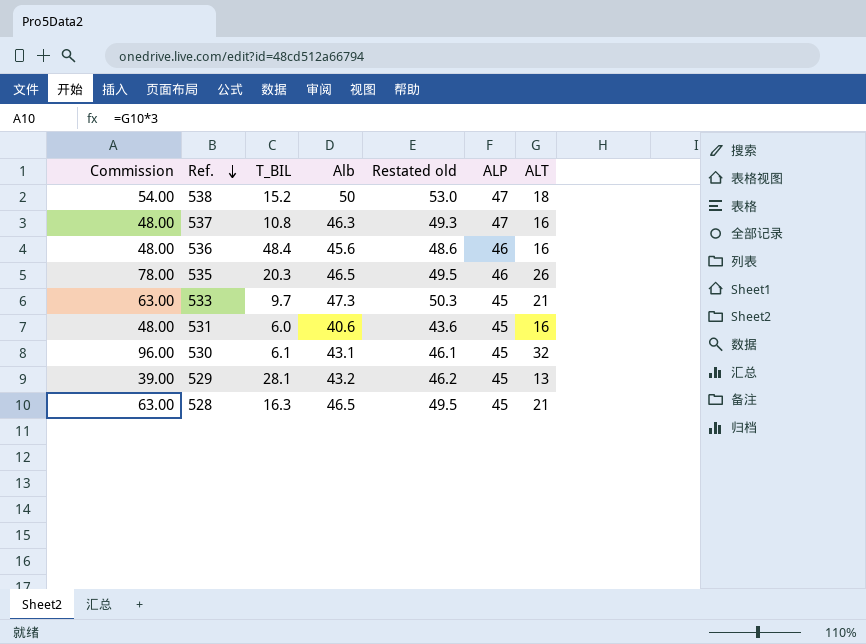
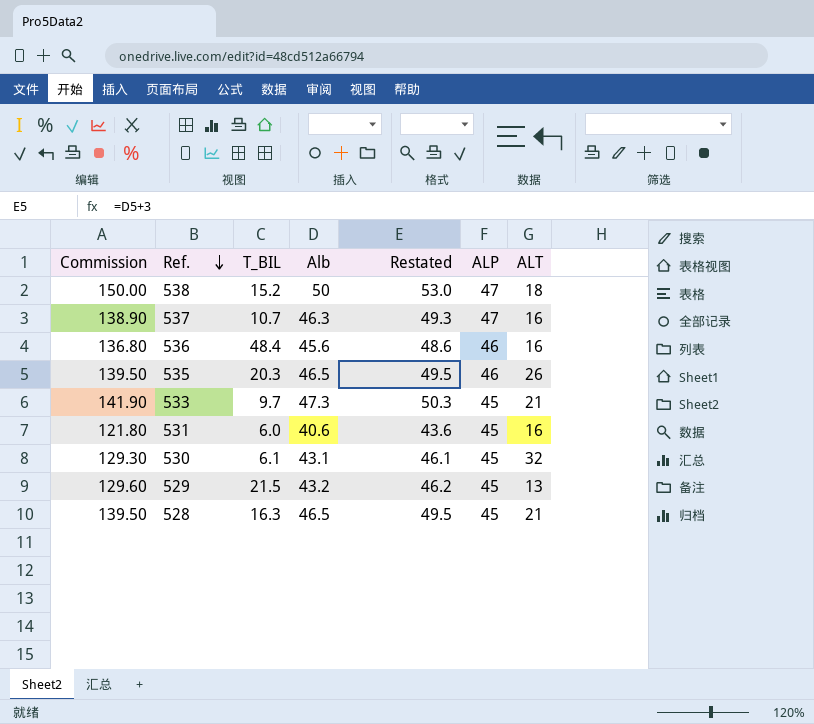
column Commission | formula: [ALT] * 3 -> [Alb] * 3
column name: Restated old -> Restated
537 | T_BIL: 10.8 -> 10.7
529 | T_BIL: 28.1 -> 21.5

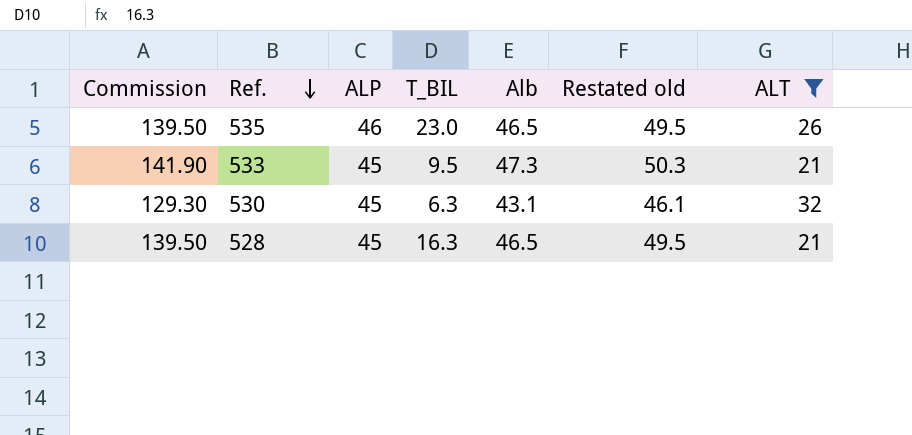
filter: none -> ALT >= 21
column ALP | position: 6 -> 3
column name: Restated -> Restated old
535 | T_BIL: 20.3 -> 23.0
533 | T_BIL: 9.7 -> 9.5
530 | T_BIL: 6.1 -> 6.3

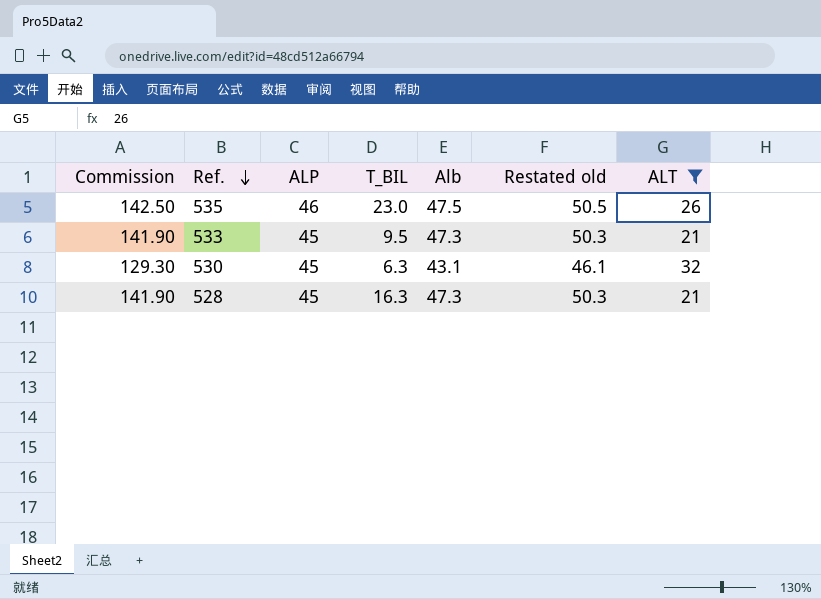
535 | Commission: 139.50 -> 142.50
535 | Alb: 46.5 -> 47.5
535 | Restated old: 49.5 -> 50.5
528 | Commission: 139.50 -> 141.90
528 | Alb: 46.5 -> 47.3
528 | Restated old: 49.5 -> 50.3

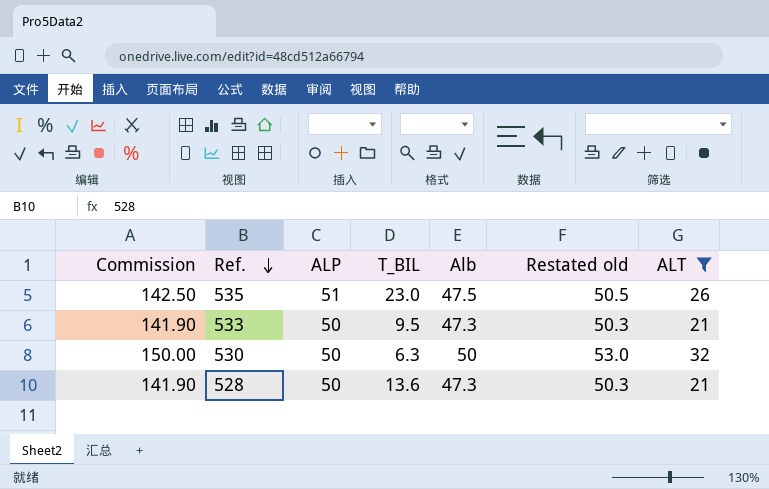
535 | ALP: 46 -> 51
533 | ALP: 45 -> 50
530 | Commission: 129.30 -> 150.00
530 | ALP: 45 -> 50
530 | Alb: 43.1 -> 50
530 | Restated old: 46.1 -> 53.0
528 | ALP: 45 -> 50
528 | T_BIL: 16.3 -> 13.6

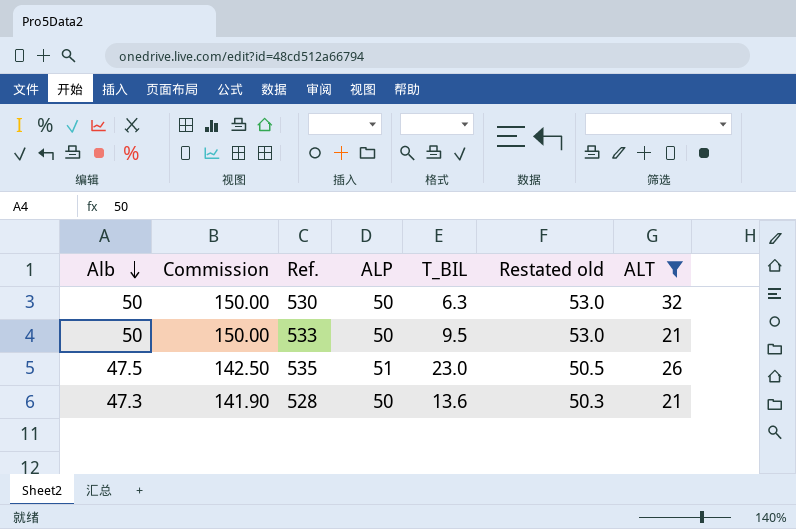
row order: Ref. descending -> Alb descending
column Alb | position: 5 -> 1
533 | Alb: 47.3 -> 50
533 | Commission: 141.90 -> 150.00
533 | Restated old: 50.3 -> 53.0

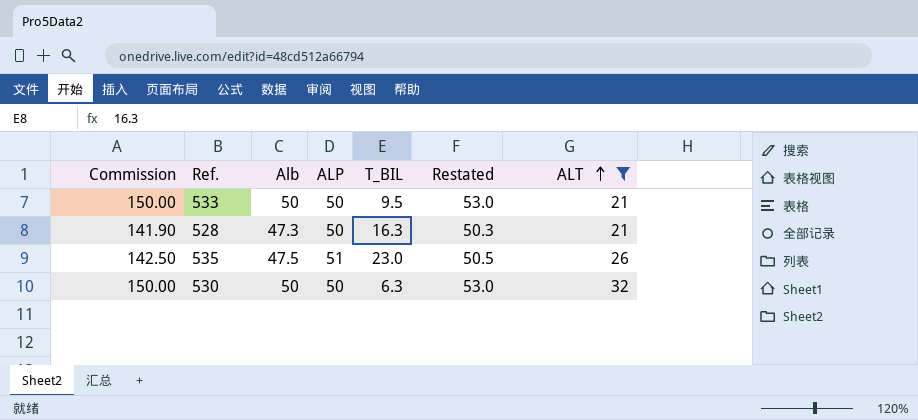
row order: Alb descending -> ALT ascending
column Alb | position: 1 -> 3
column name: Restated old -> Restated
528 | T_BIL: 13.6 -> 16.3

